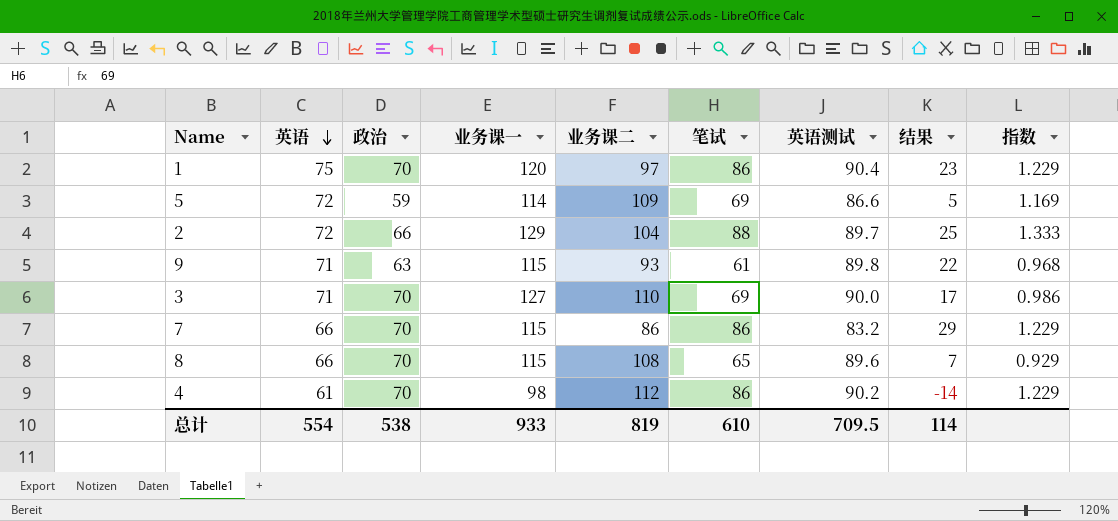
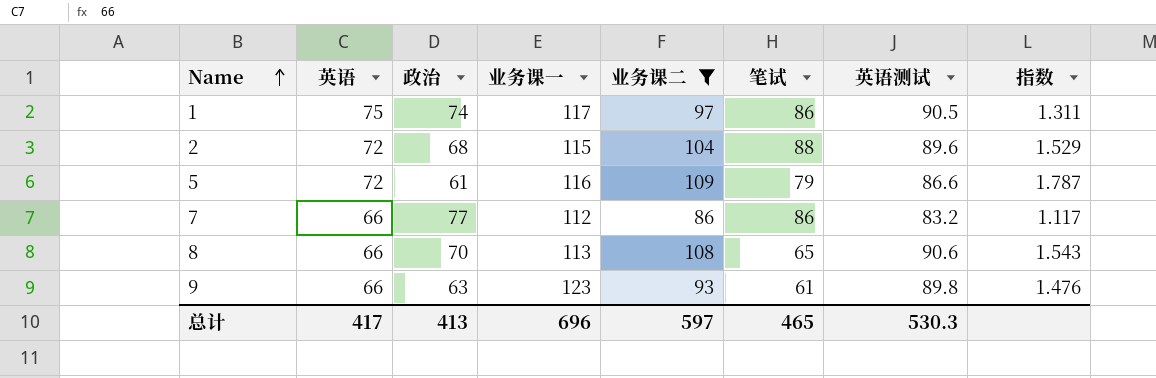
filter: none -> 业务课二 <= 109
row order: 英语 descending -> Name ascending
column 结果 | formula: [业务课一] - [业务课二] -> none
column 指数 | formula: [笔试] / [政治] -> [业务课二] / [政治]
1 | 政治: 70 -> 74
1 | 业务课一: 120 -> 117
1 | 英语测试: 90.4 -> 90.5
2 | 政治: 66 -> 68
2 | 业务课一: 129 -> 115
2 | 英语测试: 89.7 -> 89.6
5 | 政治: 59 -> 61
5 | 业务课一: 114 -> 116
5 | 笔试: 69 -> 79
7 | 政治: 70 -> 77
7 | 业务课一: 115 -> 112
8 | 业务课一: 115 -> 113
8 | 英语测试: 89.6 -> 90.6
9 | 英语: 71 -> 66
9 | 业务课一: 115 -> 123
总计 | 英语: 554 -> 417
总计 | 政治: 538 -> 413
总计 | 业务课一: 933 -> 696
总计 | 业务课二: 819 -> 597
总计 | 笔试: 610 -> 465
总计 | 英语测试: 709.5 -> 530.3

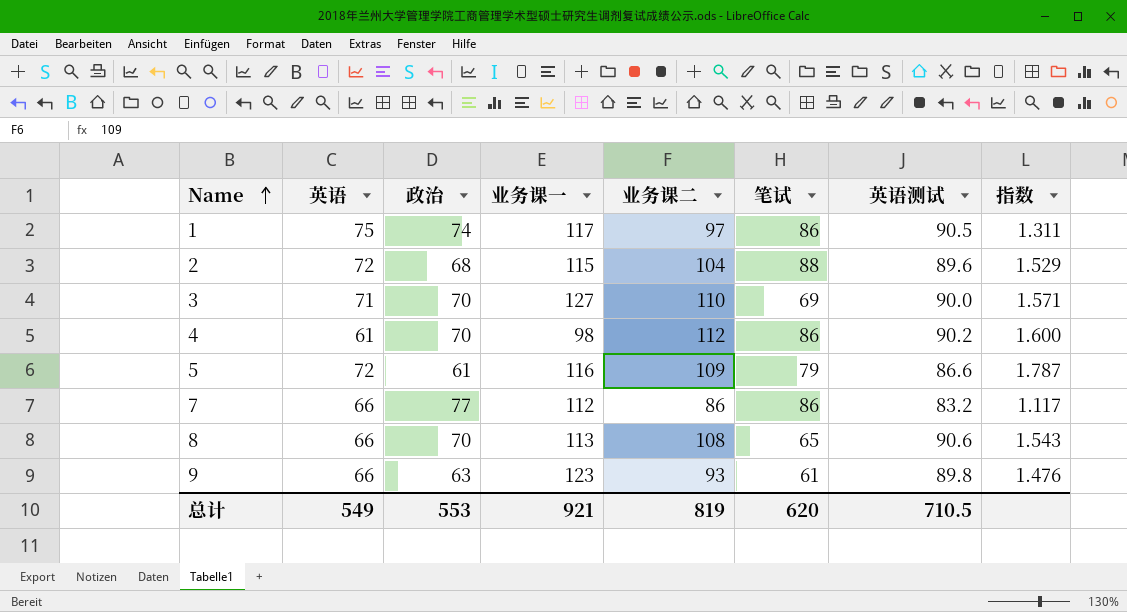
filter: 业务课二 <= 109 -> none
总计 | 英语: 417 -> 549
总计 | 政治: 413 -> 553
总计 | 业务课一: 696 -> 921
总计 | 业务课二: 597 -> 819
总计 | 笔试: 465 -> 620
总计 | 英语测试: 530.3 -> 710.5

